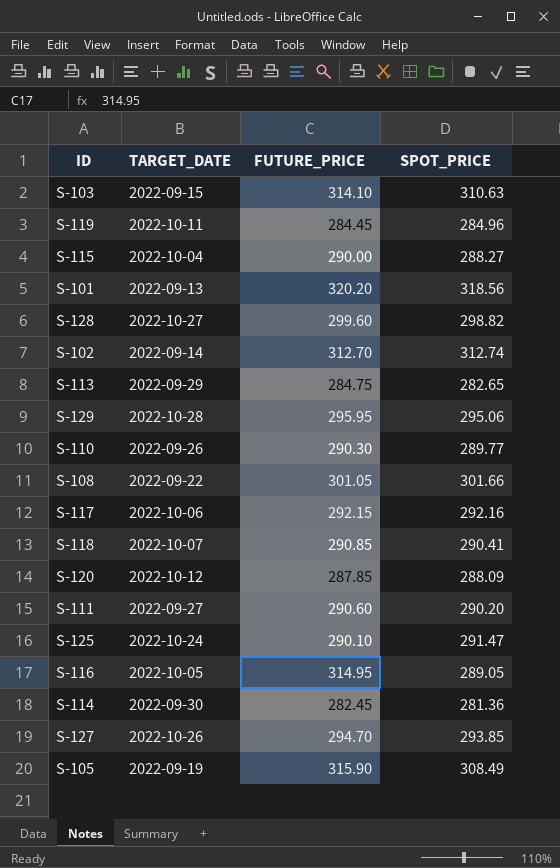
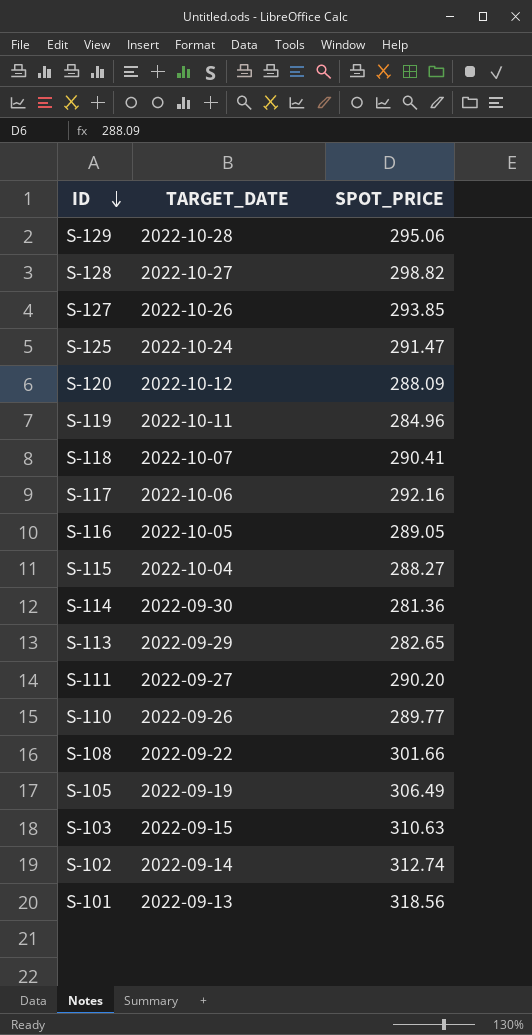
row order: none -> ID descending
column FUTURE_PRICE | position: 3 -> none
S-105 | SPOT_PRICE: 308.49 -> 306.49

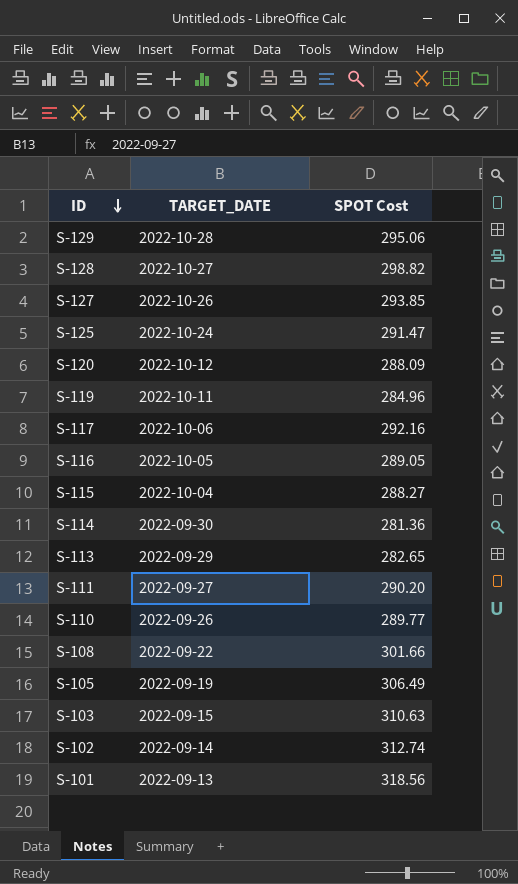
column name: SPOT_PRICE -> SPOT Cost
row S-118: 2022-10-07 | 290.41 -> none

